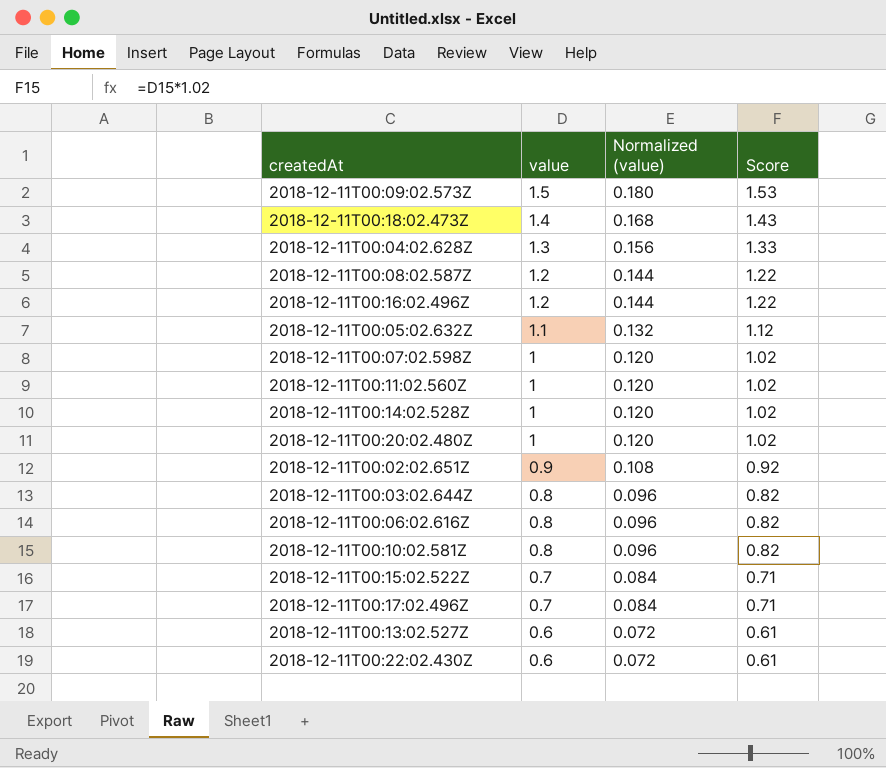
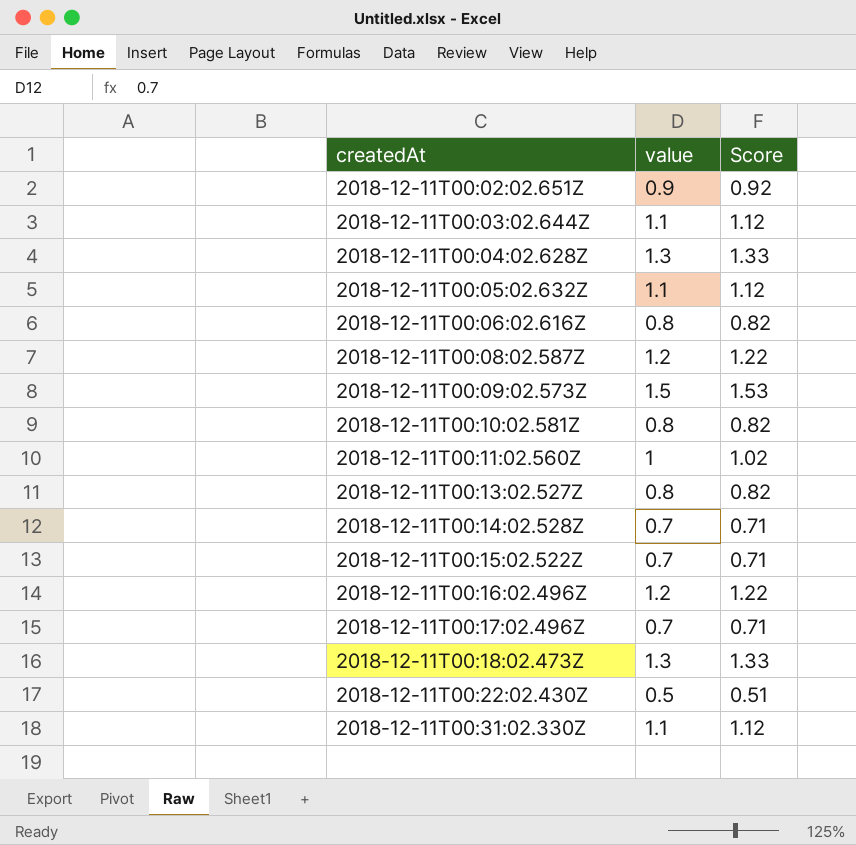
row order: value descending -> createdAt ascending
column Normalized (value) | formula: [value] * 0.12 -> none
row 2018-12-11T00:07:02.598Z: 1 | 0.120 | 1.02 -> none
row 2018-12-11T00:20:02.480Z: 1 | 0.120 | 1.02 -> none
2018-12-11T00:03:02.644Z | value: 0.8 -> 1.1
2018-12-11T00:03:02.644Z | Score: 0.82 -> 1.12
2018-12-11T00:13:02.527Z | value: 0.6 -> 0.8
2018-12-11T00:13:02.527Z | Score: 0.61 -> 0.82
2018-12-11T00:14:02.528Z | value: 1 -> 0.7
2018-12-11T00:14:02.528Z | Score: 1.02 -> 0.71
2018-12-11T00:18:02.473Z | value: 1.4 -> 1.3
2018-12-11T00:18:02.473Z | Score: 1.43 -> 1.33
2018-12-11T00:22:02.430Z | value: 0.6 -> 0.5
2018-12-11T00:22:02.430Z | Score: 0.61 -> 0.51
row 2018-12-11T00:31:02.330Z: none -> 1.1 | 1.12

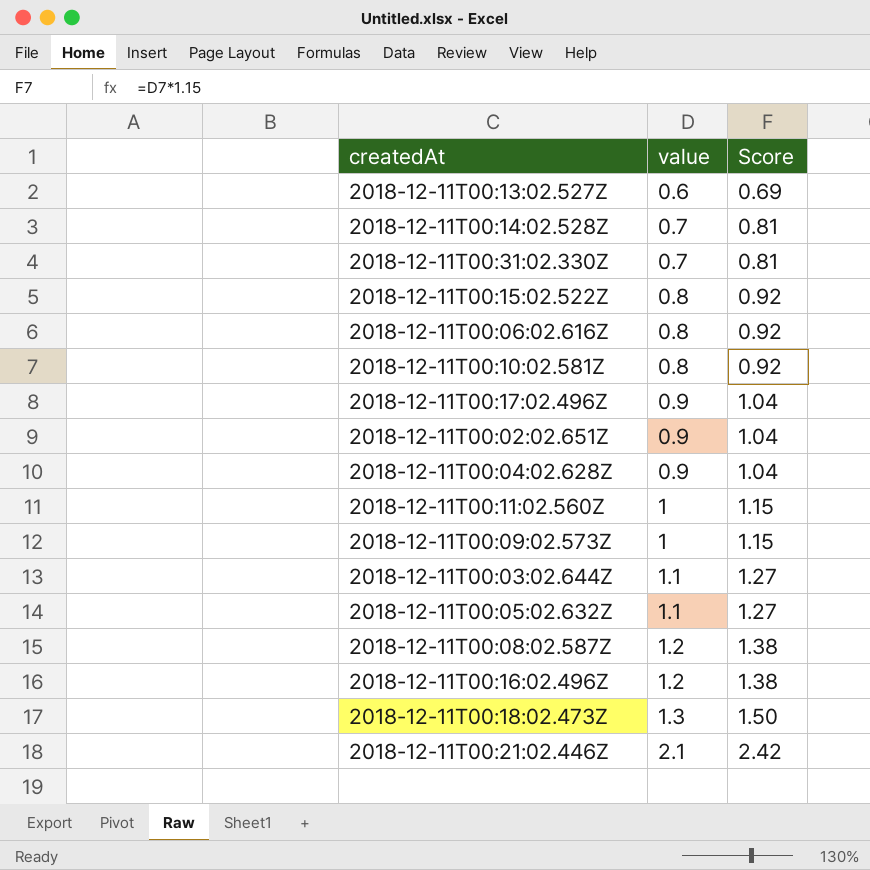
row order: createdAt ascending -> value ascending
column Score | formula: [value] * 1.02 -> [value] * 1.15
row 2018-12-11T00:22:02.430Z: 0.5 | 0.51 -> none
2018-12-11T00:13:02.527Z | value: 0.8 -> 0.6
2018-12-11T00:31:02.330Z | value: 1.1 -> 0.7
2018-12-11T00:15:02.522Z | value: 0.7 -> 0.8
2018-12-11T00:17:02.496Z | value: 0.7 -> 0.9
2018-12-11T00:04:02.628Z | value: 1.3 -> 0.9
2018-12-11T00:09:02.573Z | value: 1.5 -> 1
row 2018-12-11T00:21:02.446Z: none -> 2.1 | 2.42

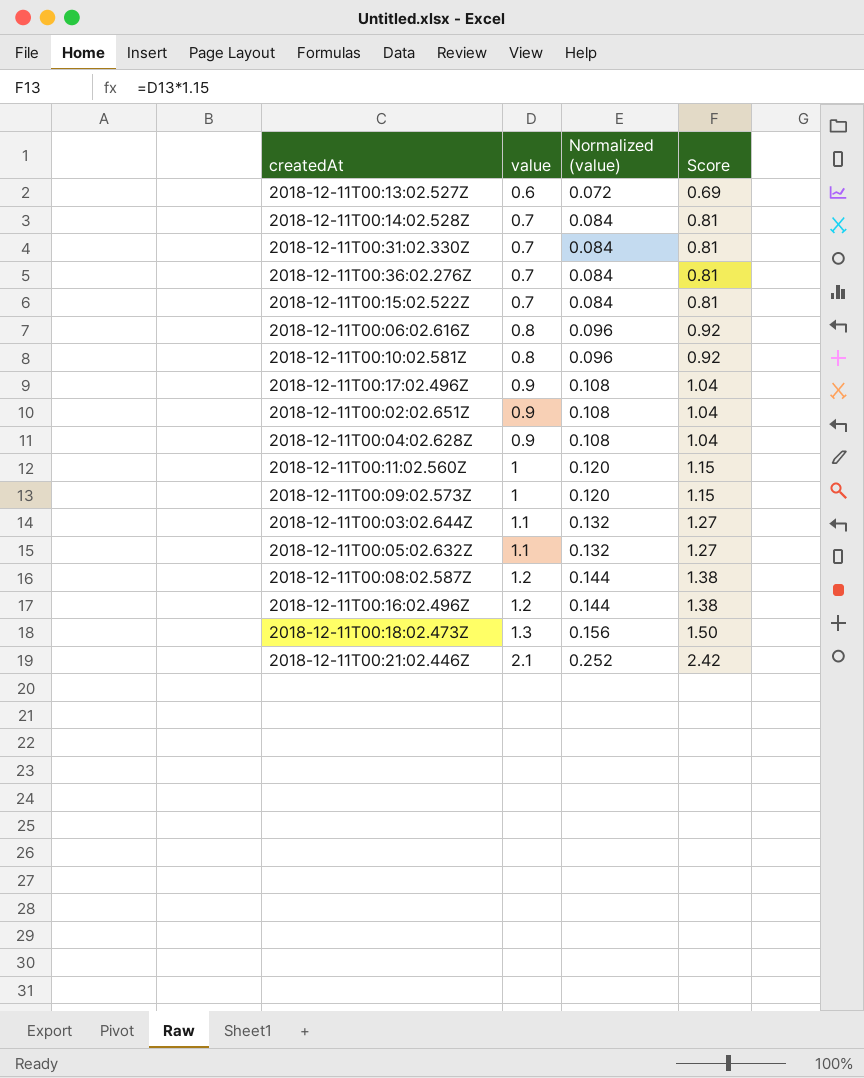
column Normalized (value) | formula: none -> [value] * 0.12
row 2018-12-11T00:36:02.276Z: none -> 0.7 | 0.084 | 0.81
2018-12-11T00:15:02.522Z | value: 0.8 -> 0.7
2018-12-11T00:15:02.522Z | Score: 0.92 -> 0.81

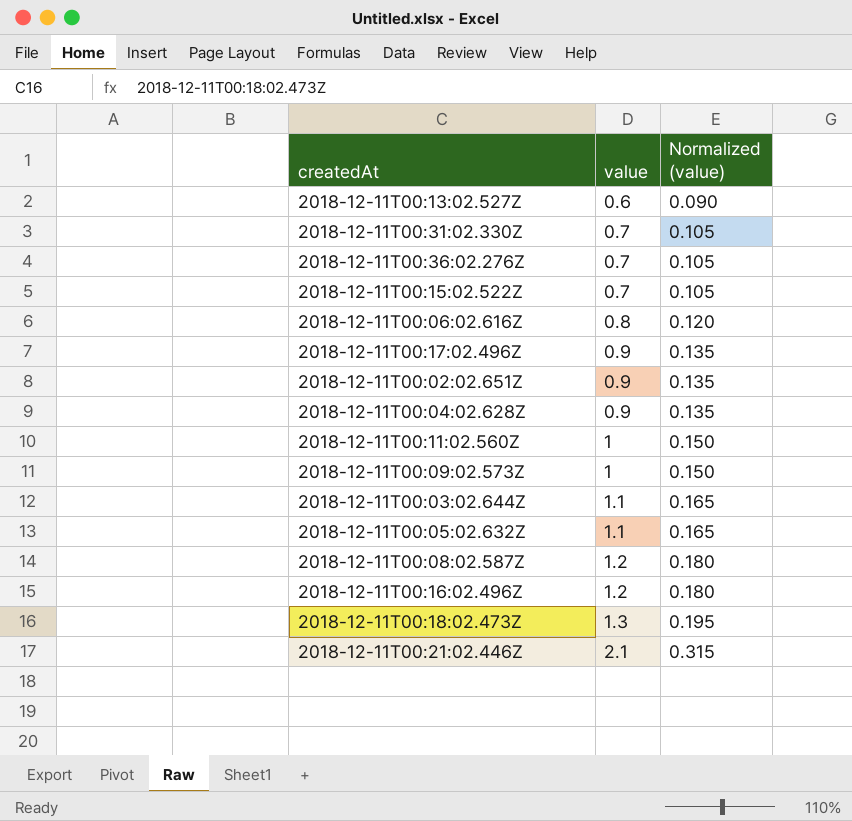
column Score | formula: [value] * 1.15 -> none
column Normalized (value) | formula: [value] * 0.12 -> [value] * 0.15
row 2018-12-11T00:14:02.528Z: 0.7 | 0.084 | 0.81 -> none
row 2018-12-11T00:10:02.581Z: 0.8 | 0.096 | 0.92 -> none

